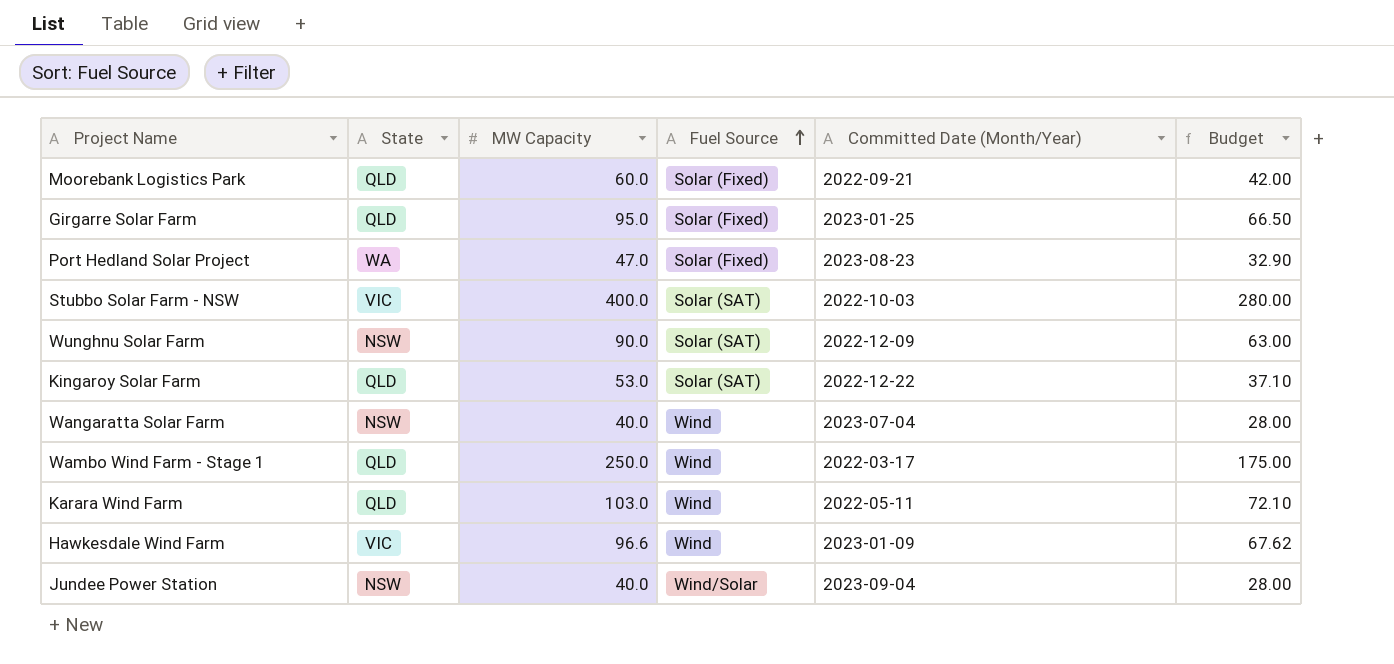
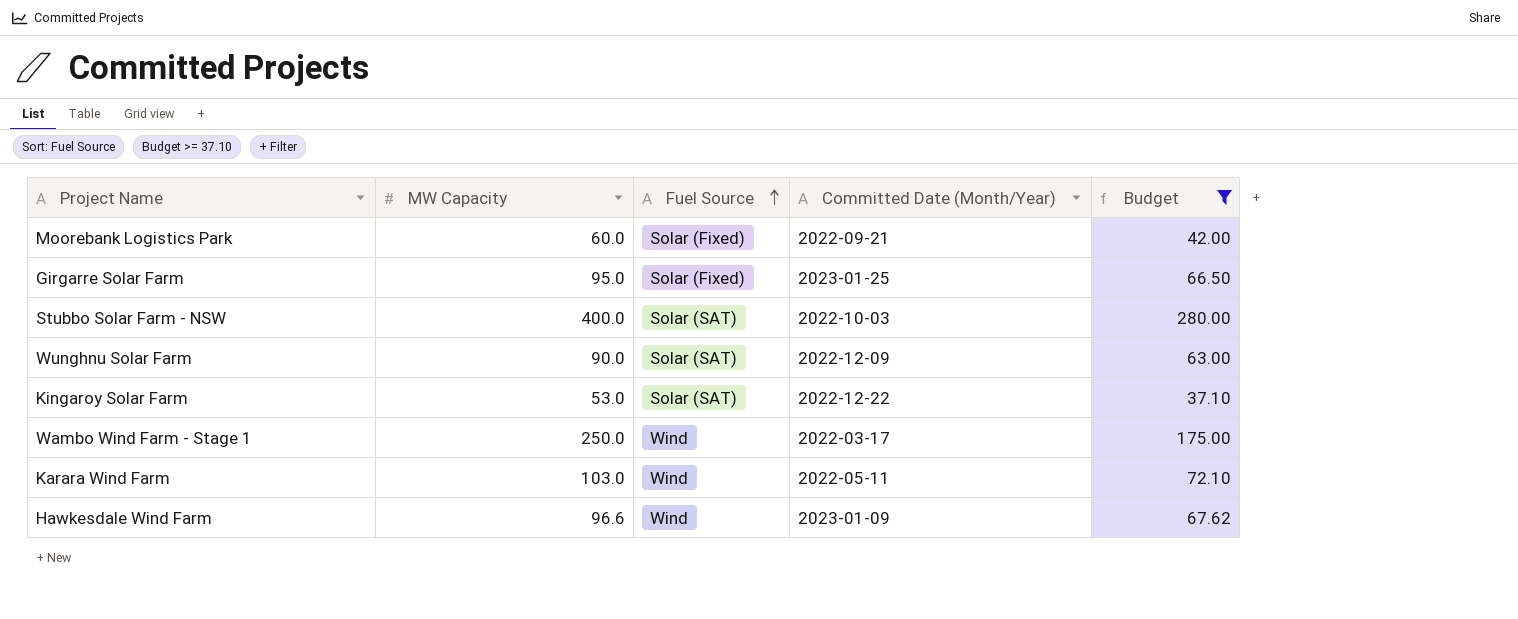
filter: none -> Budget >= 37.10
column State | position: 2 -> none

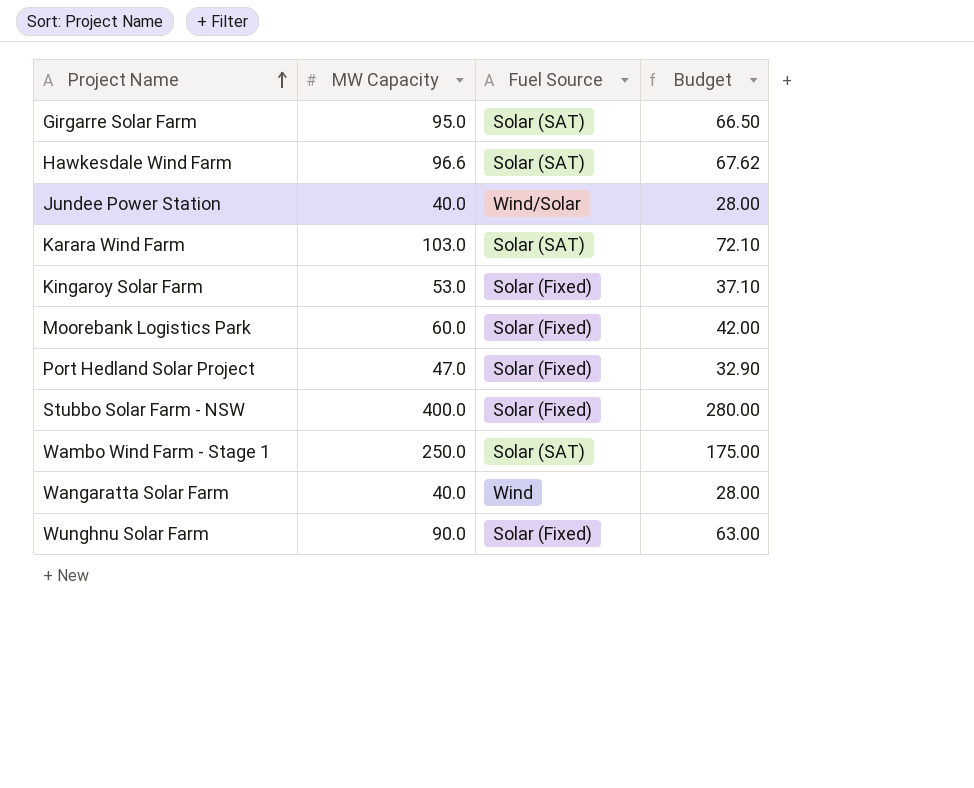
filter: Budget >= 37.10 -> none
row order: Fuel Source ascending -> Project Name ascending
column Committed Date (Month/Year) | position: 4 -> none
Girgarre Solar Farm | Fuel Source: Solar (Fixed) -> Solar (SAT)
Hawkesdale Wind Farm | Fuel Source: Wind -> Solar (SAT)
Karara Wind Farm | Fuel Source: Wind -> Solar (SAT)
Kingaroy Solar Farm | Fuel Source: Solar (SAT) -> Solar (Fixed)
Stubbo Solar Farm - NSW | Fuel Source: Solar (SAT) -> Solar (Fixed)
Wambo Wind Farm - Stage 1 | Fuel Source: Wind -> Solar (SAT)
Wunghnu Solar Farm | Fuel Source: Solar (SAT) -> Solar (Fixed)

